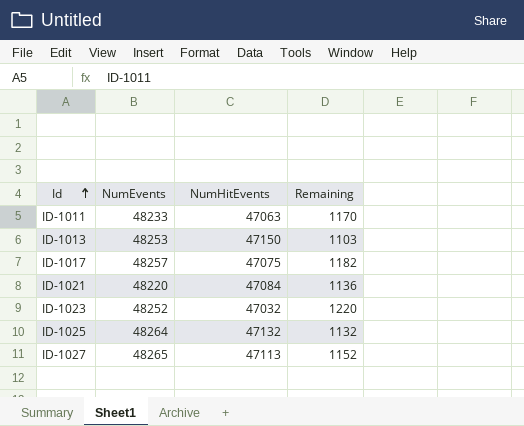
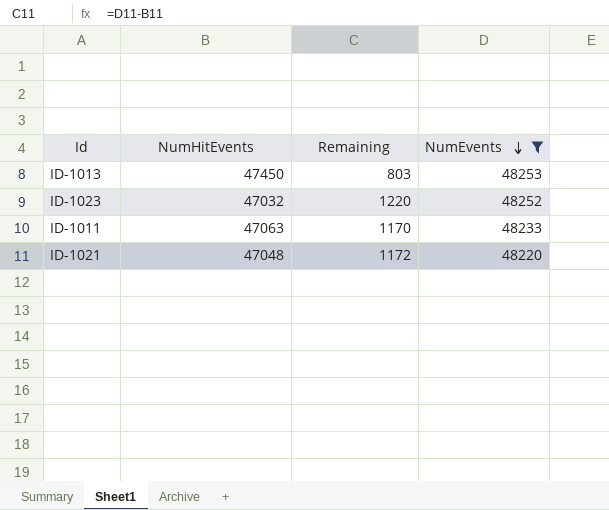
filter: none -> NumEvents <= 48253
row order: Id ascending -> NumEvents descending
column NumEvents | position: 2 -> 4
ID-1013 | NumHitEvents: 47150 -> 47450
ID-1013 | Remaining: 1103 -> 803
ID-1021 | NumHitEvents: 47084 -> 47048
ID-1021 | Remaining: 1136 -> 1172

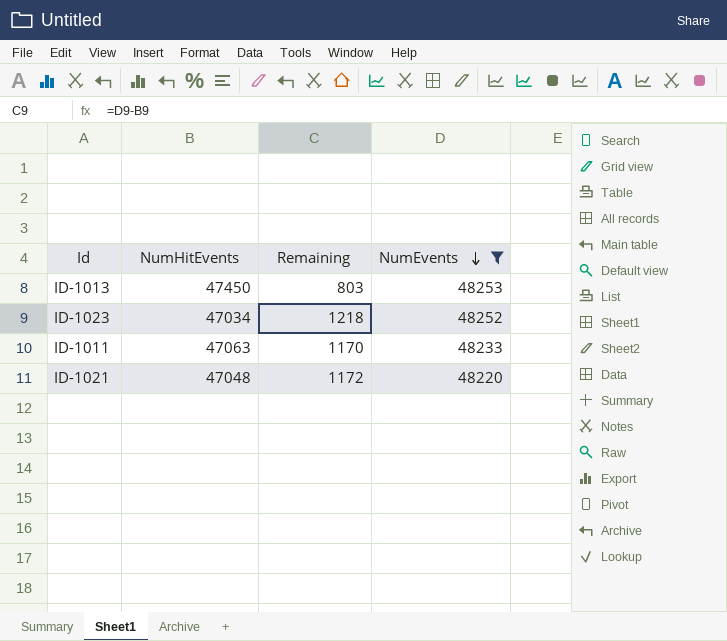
ID-1023 | NumHitEvents: 47032 -> 47034
ID-1023 | Remaining: 1220 -> 1218

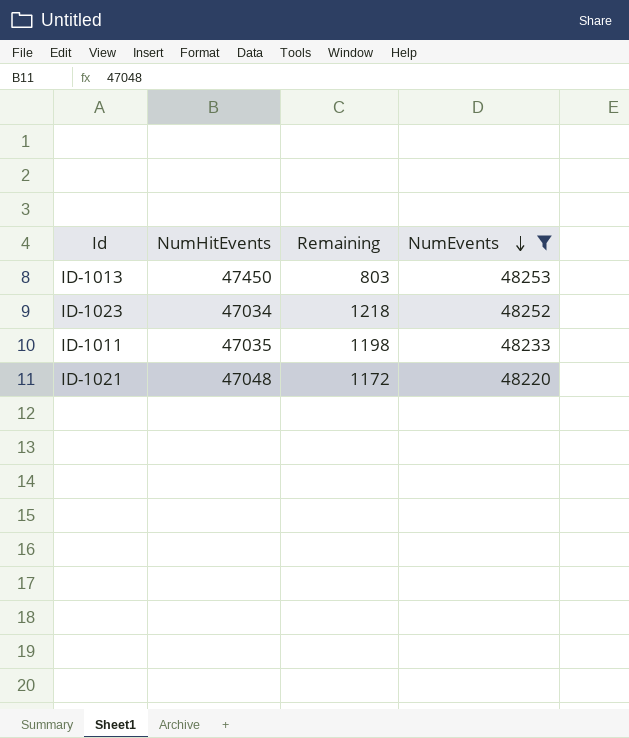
ID-1011 | NumHitEvents: 47063 -> 47035
ID-1011 | Remaining: 1170 -> 1198

